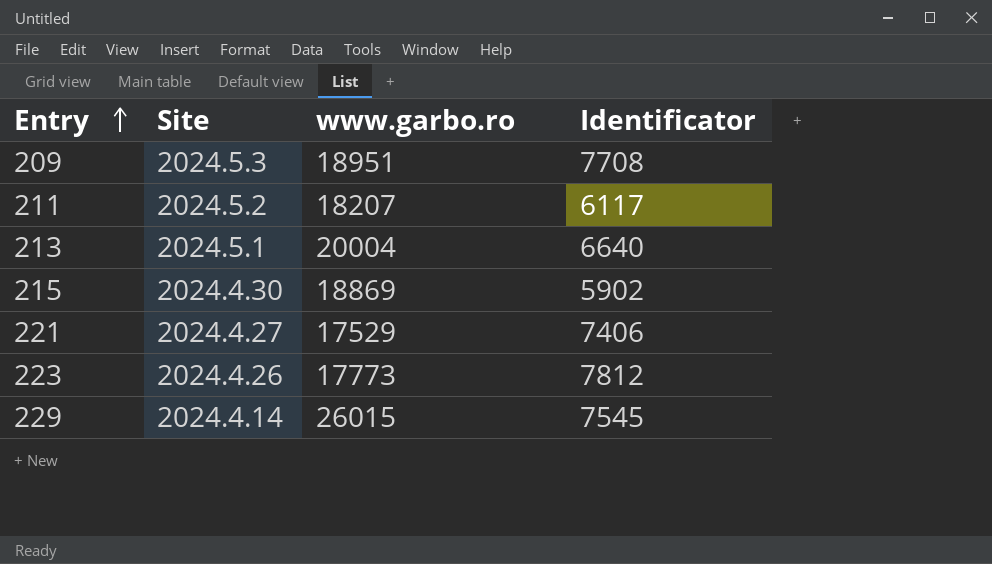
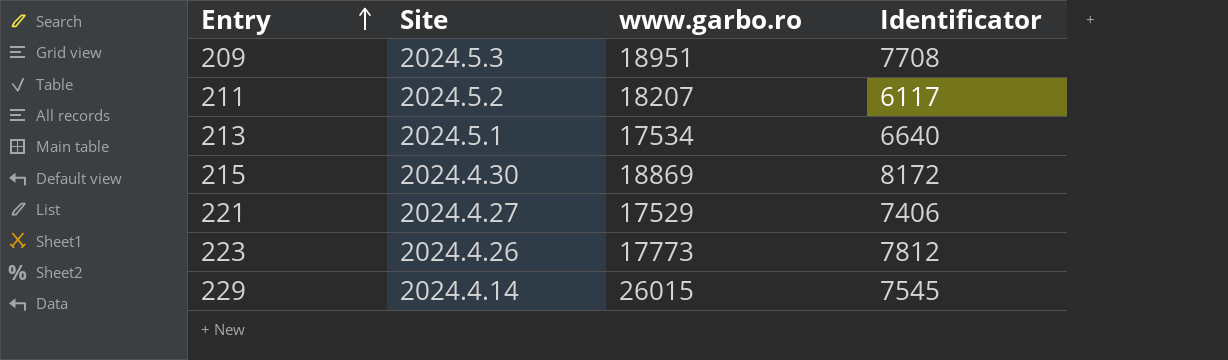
213 | www.garbo.ro: 20004 -> 17534
215 | Identificator: 5902 -> 8172

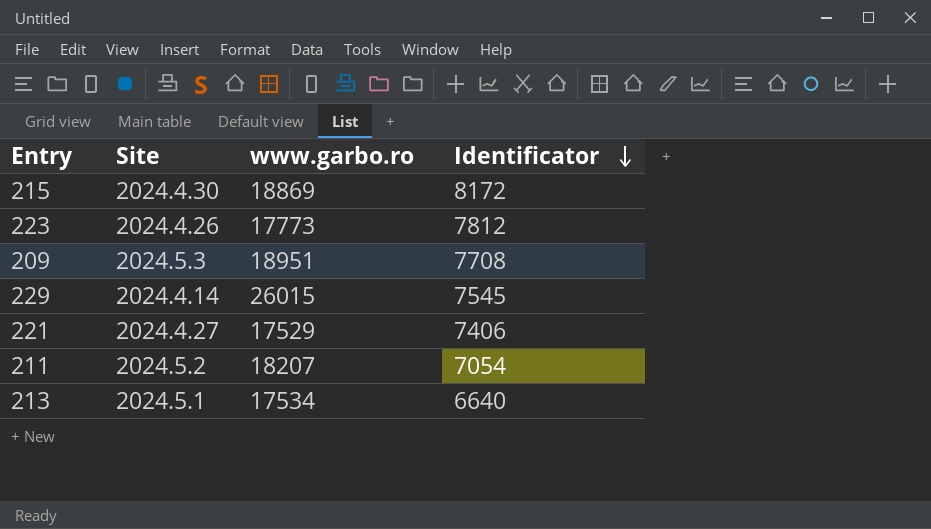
row order: Entry ascending -> Identificator descending
211 | Identificator: 6117 -> 7054

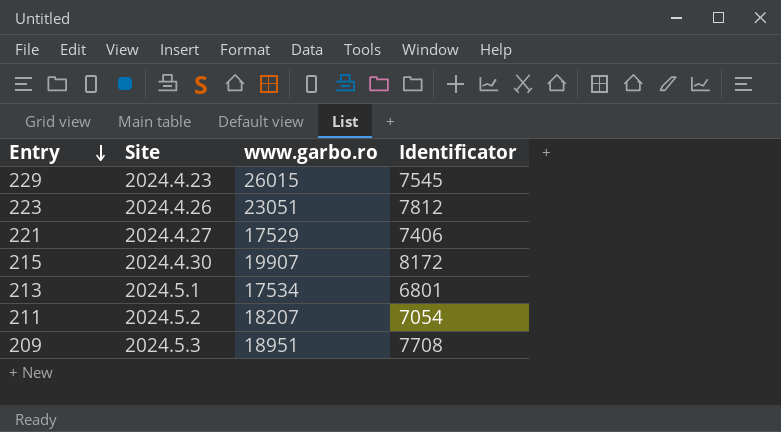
row order: Identificator descending -> Entry descending
229 | Site: 2024.4.14 -> 2024.4.23
223 | www.garbo.ro: 17773 -> 23051
215 | www.garbo.ro: 18869 -> 19907
213 | Identificator: 6640 -> 6801

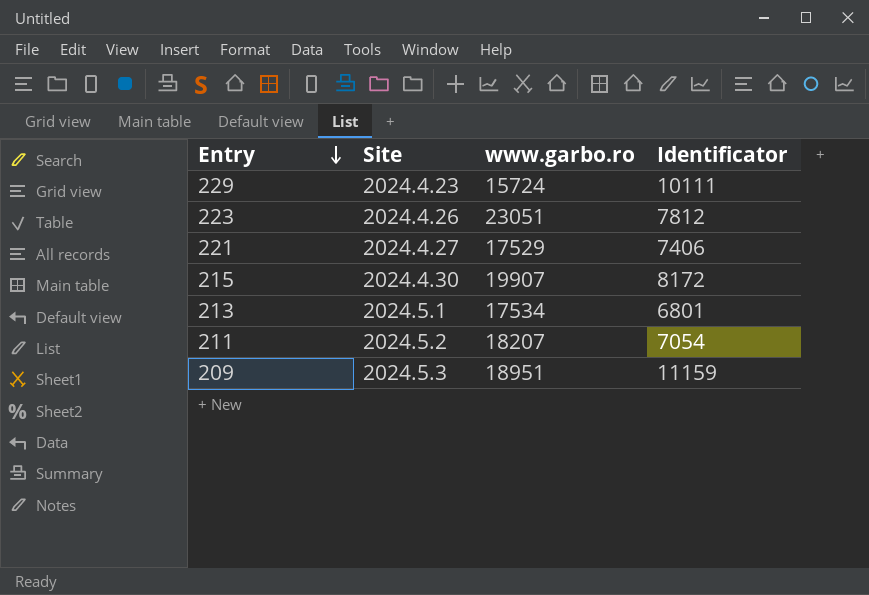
229 | www.garbo.ro: 26015 -> 15724
229 | Identificator: 7545 -> 10111
209 | Identificator: 7708 -> 11159

